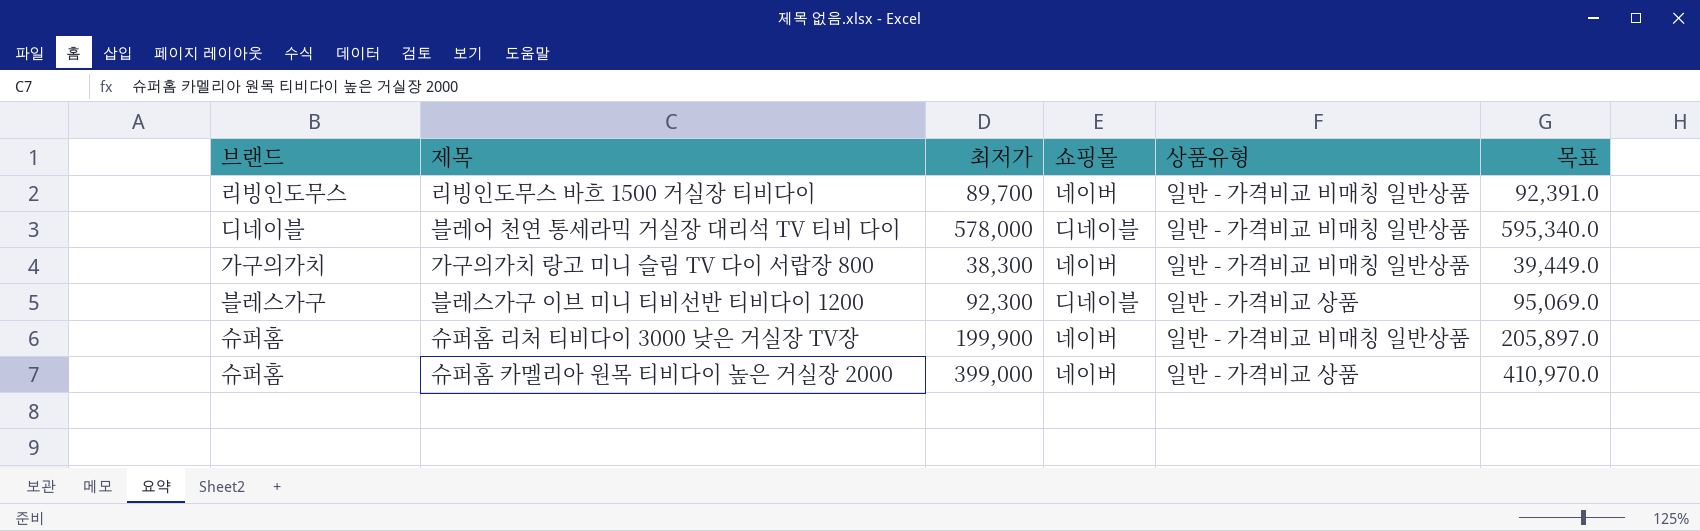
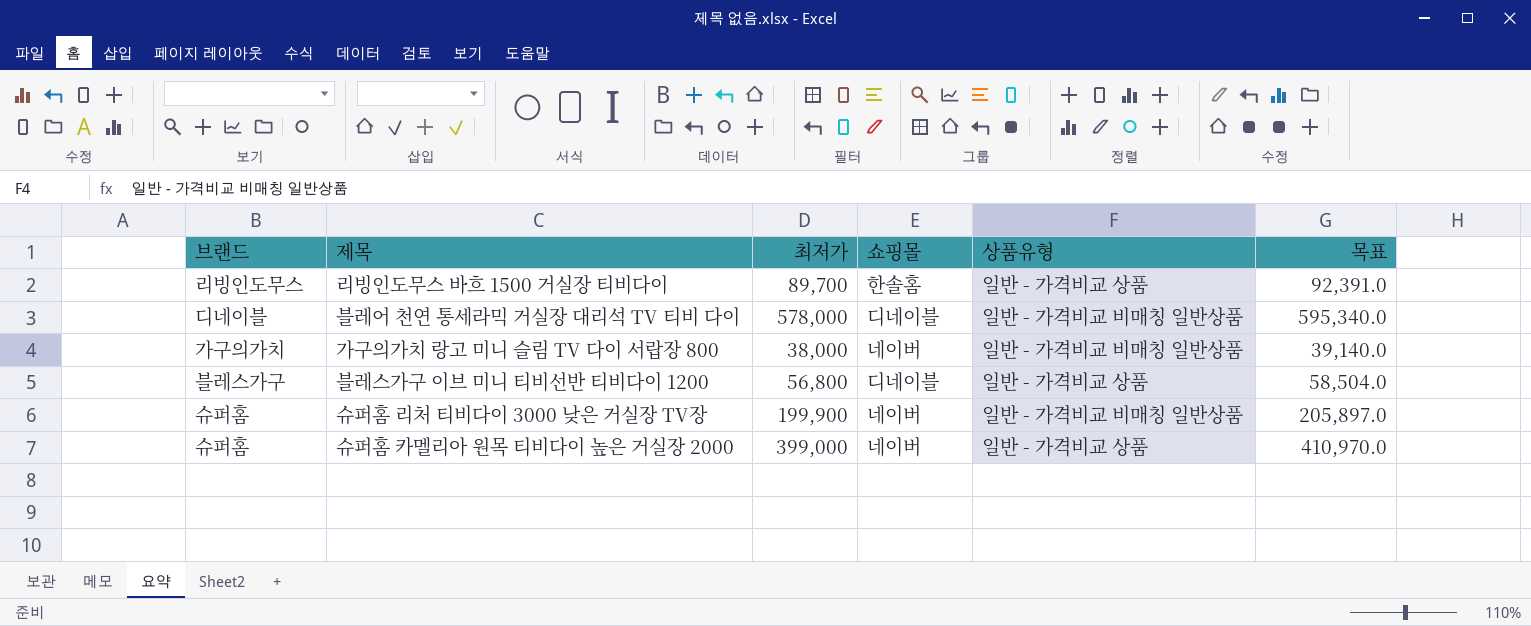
리빙인도무스 바흐 1500 거실장 티비다이 | 쇼핑몰: 네이버 -> 한솔홈
리빙인도무스 바흐 1500 거실장 티비다이 | 상품유형: 일반 - 가격비교 비매칭 일반상품 -> 일반 - 가격비교 상품
가구의가치 랑고 미니 슬림 TV 다이 서랍장 800 | 최저가: 38,300 -> 38,000
가구의가치 랑고 미니 슬림 TV 다이 서랍장 800 | 목표: 39,449.0 -> 39,140.0
블레스가구 이브 미니 티비선반 티비다이 1200 | 최저가: 92,300 -> 56,800
블레스가구 이브 미니 티비선반 티비다이 1200 | 목표: 95,069.0 -> 58,504.0

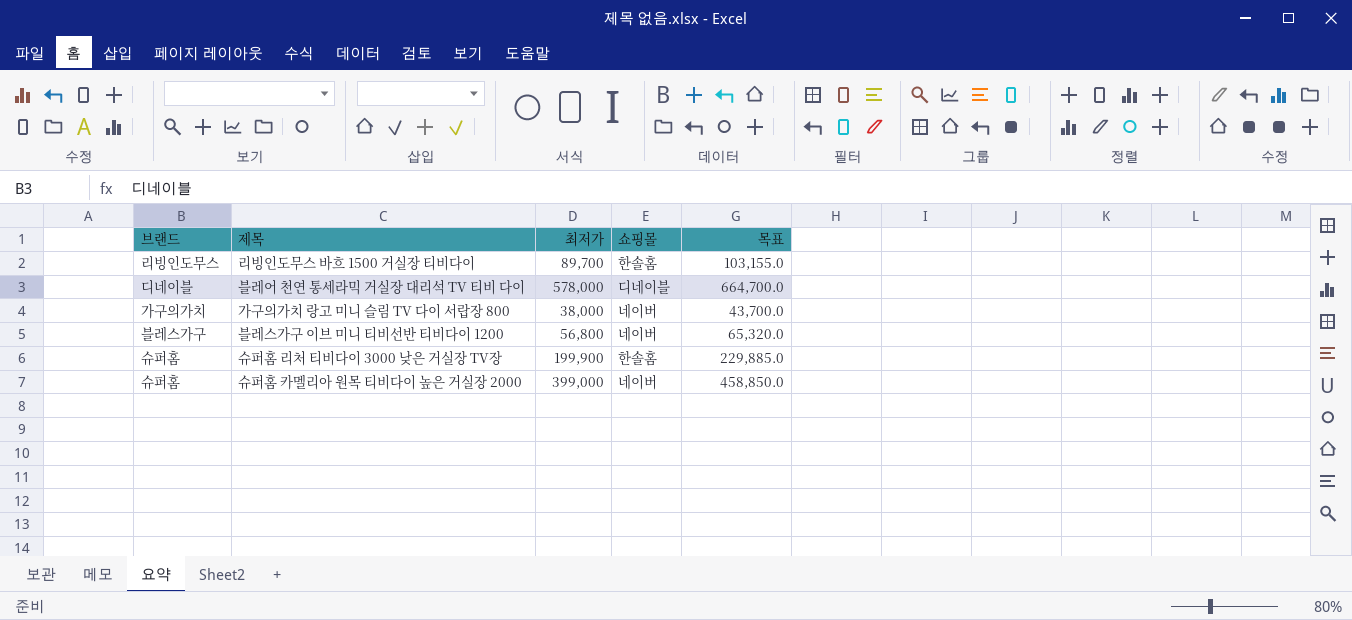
column 상품유형 | position: 5 -> none
column 목표 | formula: [최저가] * 1.03 -> [최저가] * 1.15
블레스가구 이브 미니 티비선반 티비다이 1200 | 쇼핑몰: 디네이블 -> 네이버
슈퍼홈 리처 티비다이 3000 낮은 거실장 TV장 | 쇼핑몰: 네이버 -> 한솔홈

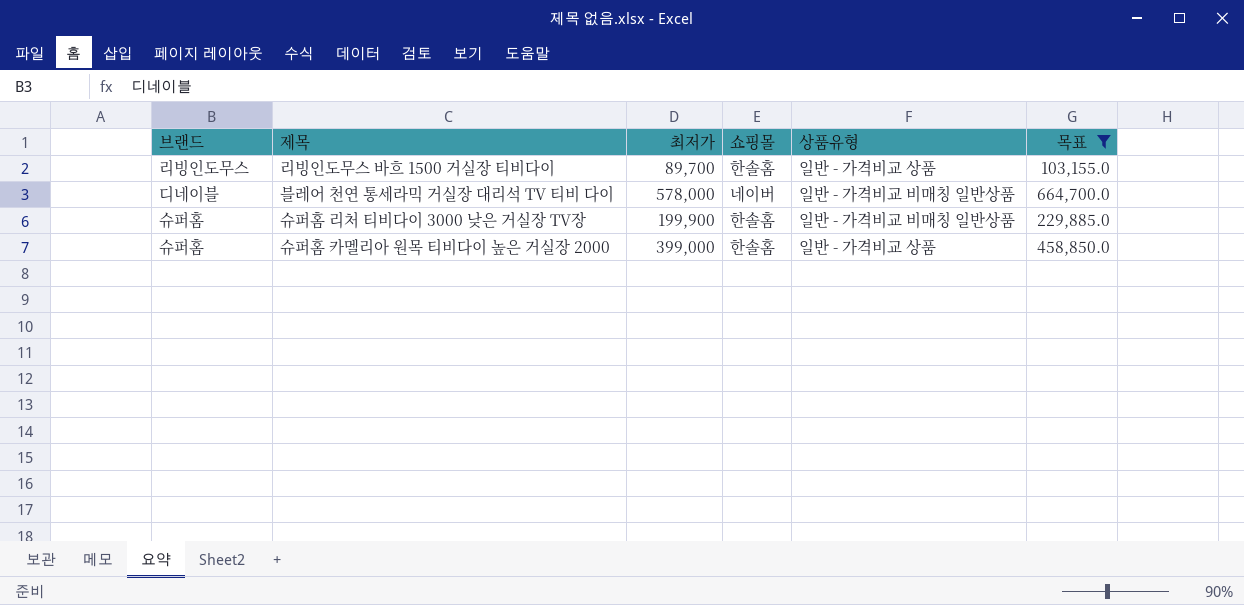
filter: none -> 목표 >= 103,155.0
column 상품유형 | position: none -> 5
블레어 천연 통세라믹 거실장 대리석 TV 티비 다이 | 쇼핑몰: 디네이블 -> 네이버
슈퍼홈 카멜리아 원목 티비다이 높은 거실장 2000 | 쇼핑몰: 네이버 -> 한솔홈

